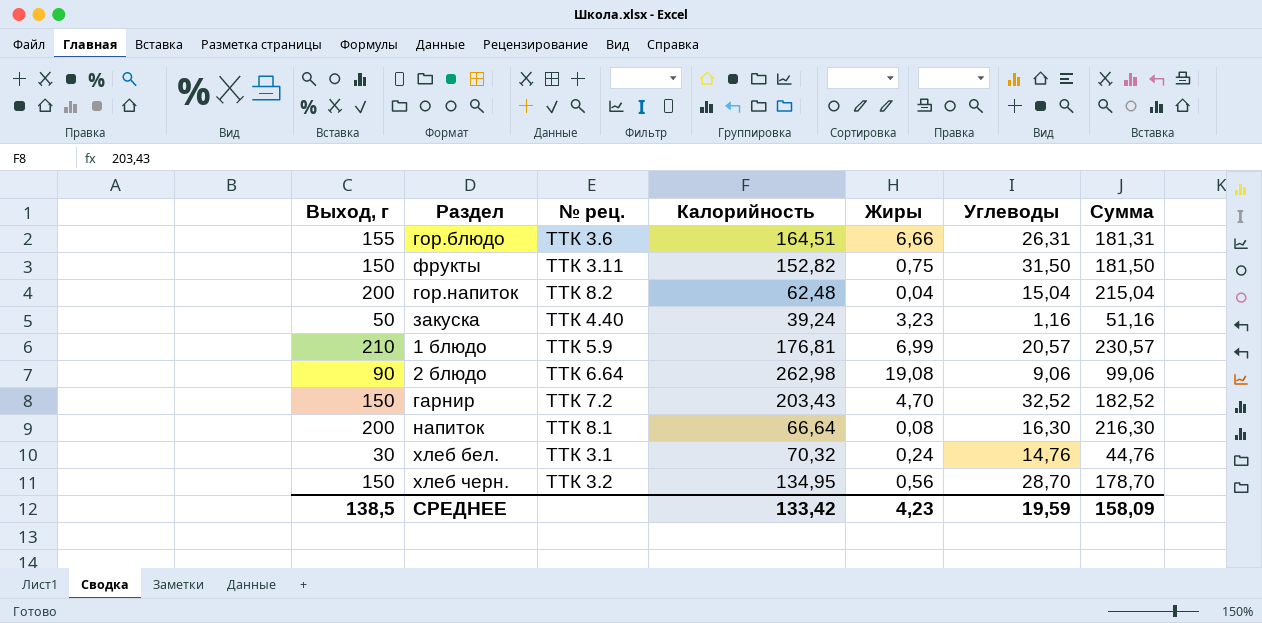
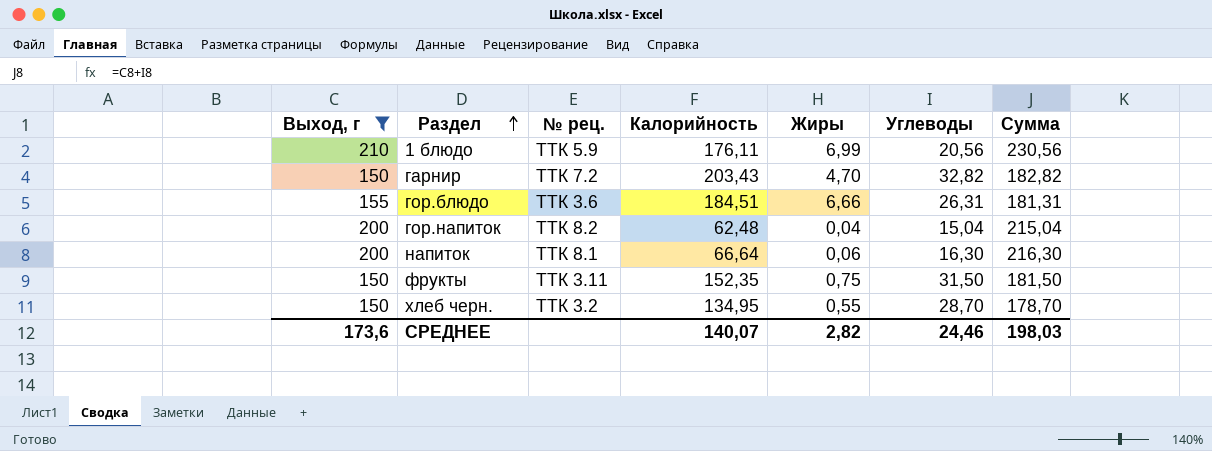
filter: none -> Выход, г >= 150
row order: none -> Раздел ascending
1 блюдо | Калорийность: 176,81 -> 176,11
1 блюдо | Углеводы: 20,57 -> 20,56
1 блюдо | Сумма: 230,57 -> 230,56
гарнир | Углеводы: 32,52 -> 32,82
гарнир | Сумма: 182,52 -> 182,82
гор.блюдо | Калорийность: 164,51 -> 184,51
напиток | Жиры: 0,08 -> 0,06
фрукты | Калорийность: 152,82 -> 152,35
хлеб черн. | Жиры: 0,56 -> 0,55
СРЕДНЕЕ | Выход, г: 138,5 -> 173,6
СРЕДНЕЕ | Калорийность: 133,42 -> 140,07
СРЕДНЕЕ | Жиры: 4,23 -> 2,82
СРЕДНЕЕ | Углеводы: 19,59 -> 24,46
СРЕДНЕЕ | Сумма: 158,09 -> 198,03

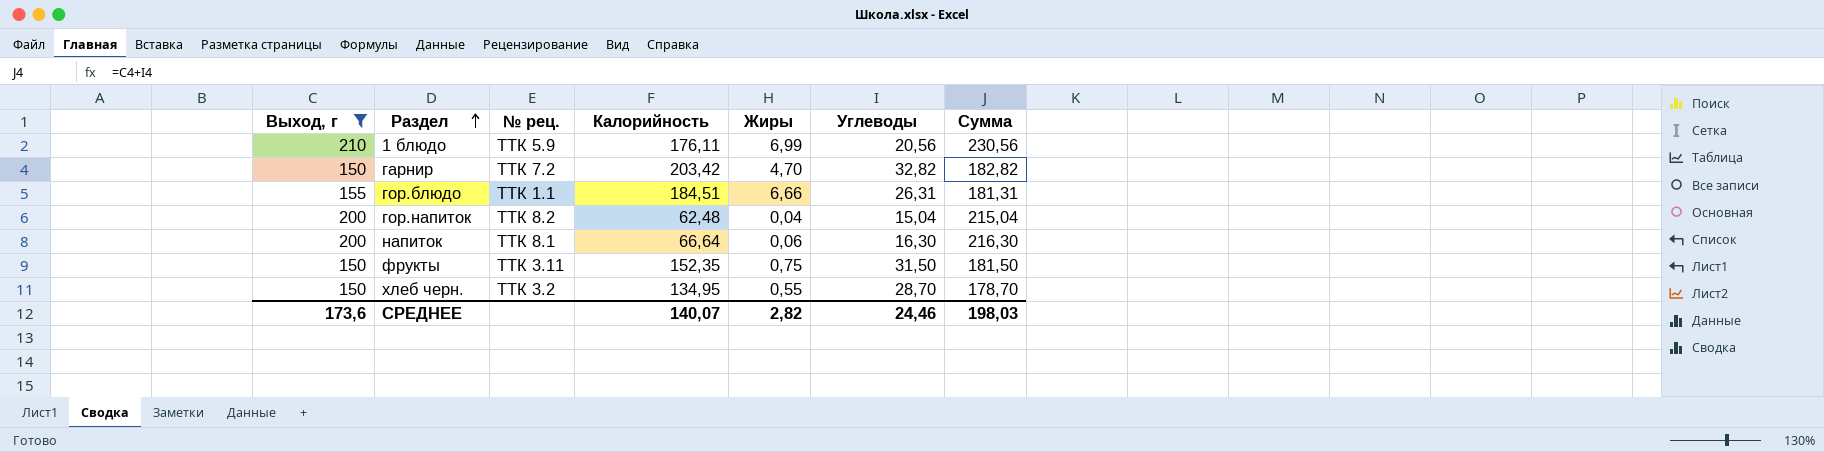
гарнир | Калорийность: 203,43 -> 203,42
гор.блюдо | № рец.: ТТК 3.6 -> ТТК 1.1

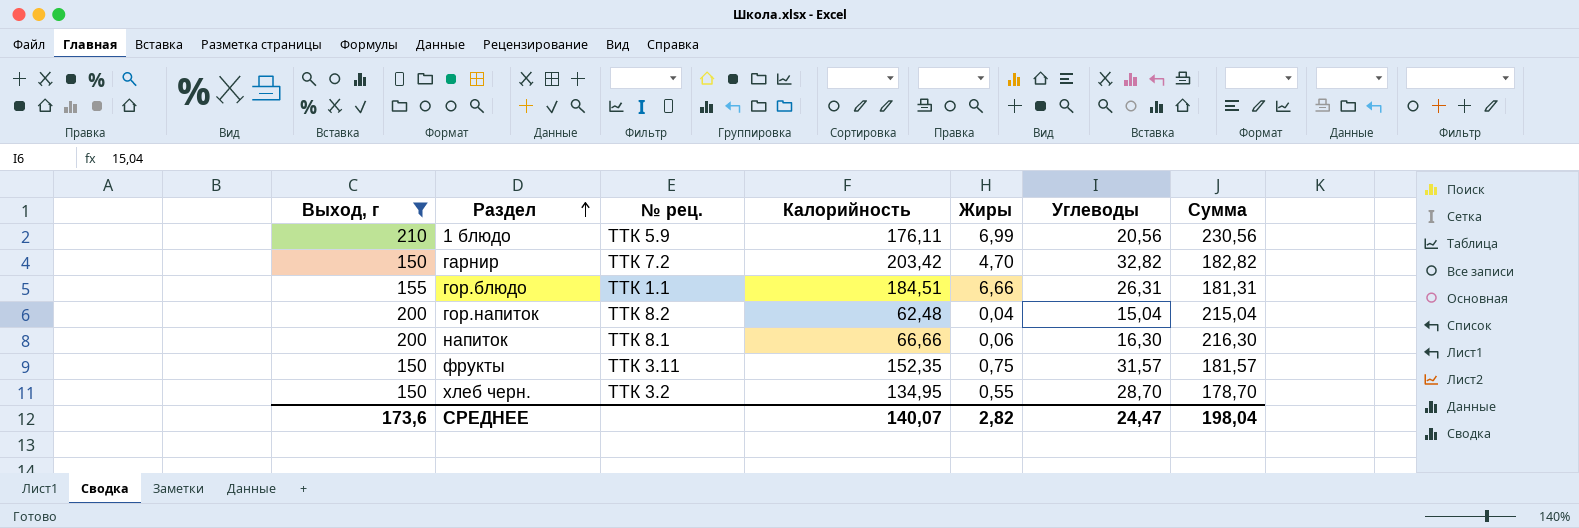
напиток | Калорийность: 66,64 -> 66,66
фрукты | Углеводы: 31,50 -> 31,57
фрукты | Сумма: 181,50 -> 181,57
СРЕДНЕЕ | Углеводы: 24,46 -> 24,47
СРЕДНЕЕ | Сумма: 198,03 -> 198,04

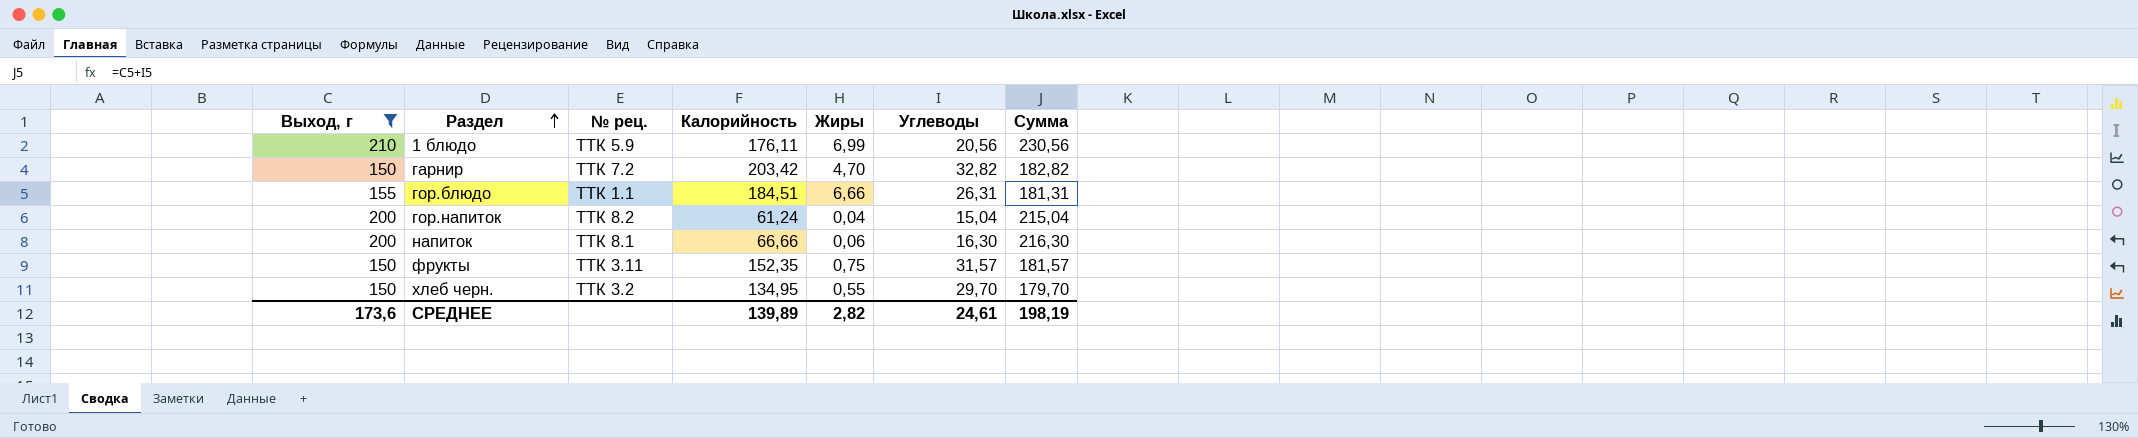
гор.напиток | Калорийность: 62,48 -> 61,24
хлеб черн. | Углеводы: 28,70 -> 29,70
хлеб черн. | Сумма: 178,70 -> 179,70
СРЕДНЕЕ | Калорийность: 140,07 -> 139,89
СРЕДНЕЕ | Углеводы: 24,47 -> 24,61
СРЕДНЕЕ | Сумма: 198,04 -> 198,19

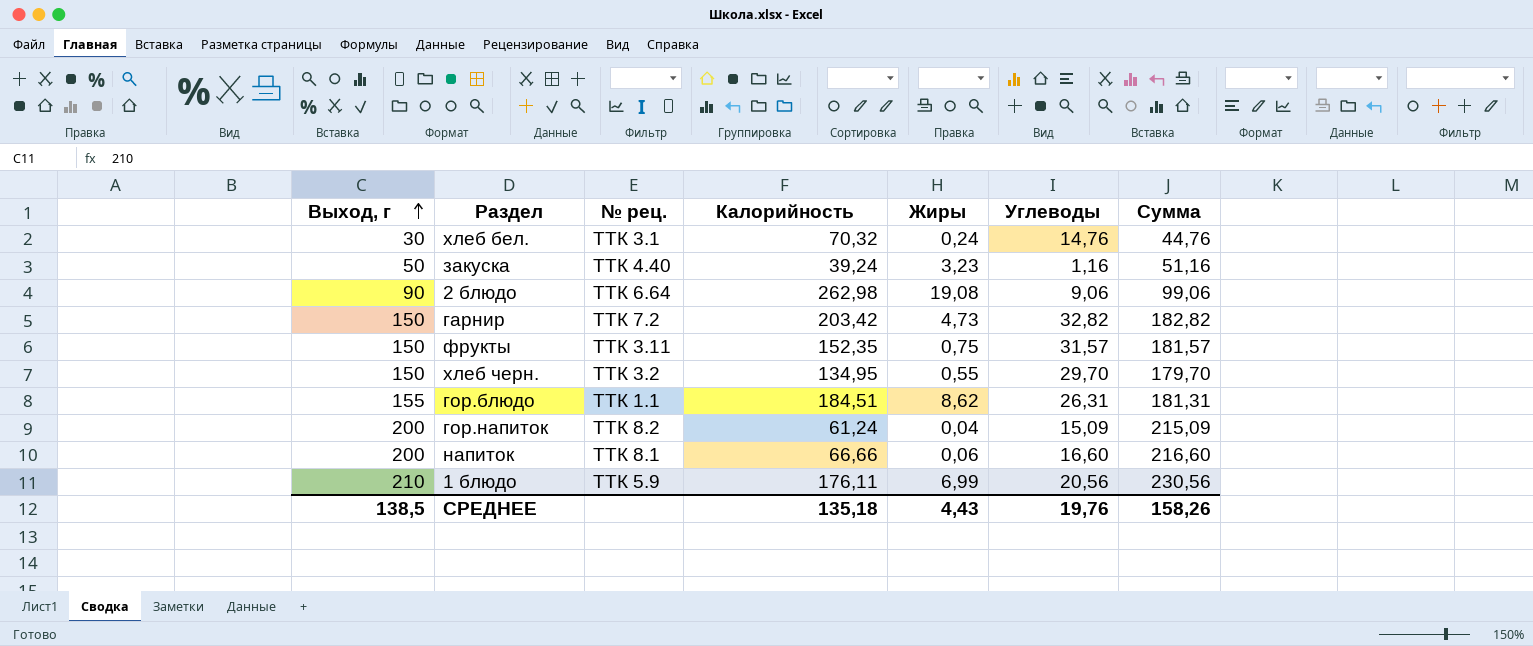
filter: Выход, г >= 150 -> none
row order: Раздел ascending -> Выход, г ascending
гарнир | Жиры: 4,70 -> 4,73
гор.блюдо | Жиры: 6,66 -> 8,62
гор.напиток | Углеводы: 15,04 -> 15,09
гор.напиток | Сумма: 215,04 -> 215,09
напиток | Углеводы: 16,30 -> 16,60
напиток | Сумма: 216,30 -> 216,60
СРЕДНЕЕ | Выход, г: 173,6 -> 138,5
СРЕДНЕЕ | Калорийность: 139,89 -> 135,18
СРЕДНЕЕ | Жиры: 2,82 -> 4,43
СРЕДНЕЕ | Углеводы: 24,61 -> 19,76
СРЕДНЕЕ | Сумма: 198,19 -> 158,26

